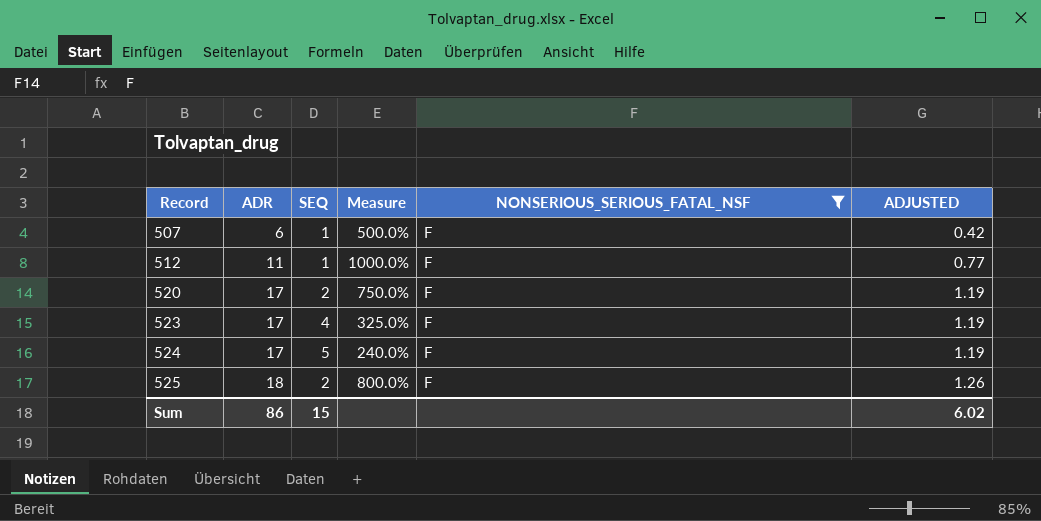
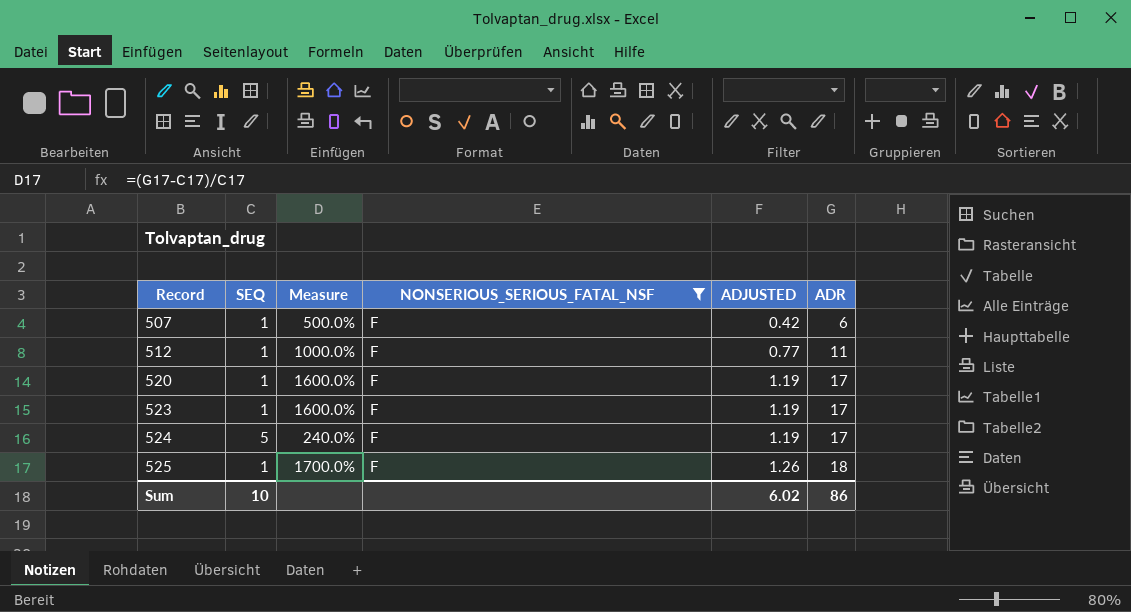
column ADR | position: 2 -> 6
520 | SEQ: 2 -> 1
520 | Measure: 750.0% -> 1600.0%
523 | SEQ: 4 -> 1
523 | Measure: 325.0% -> 1600.0%
525 | SEQ: 2 -> 1
525 | Measure: 800.0% -> 1700.0%
Sum | SEQ: 15 -> 10

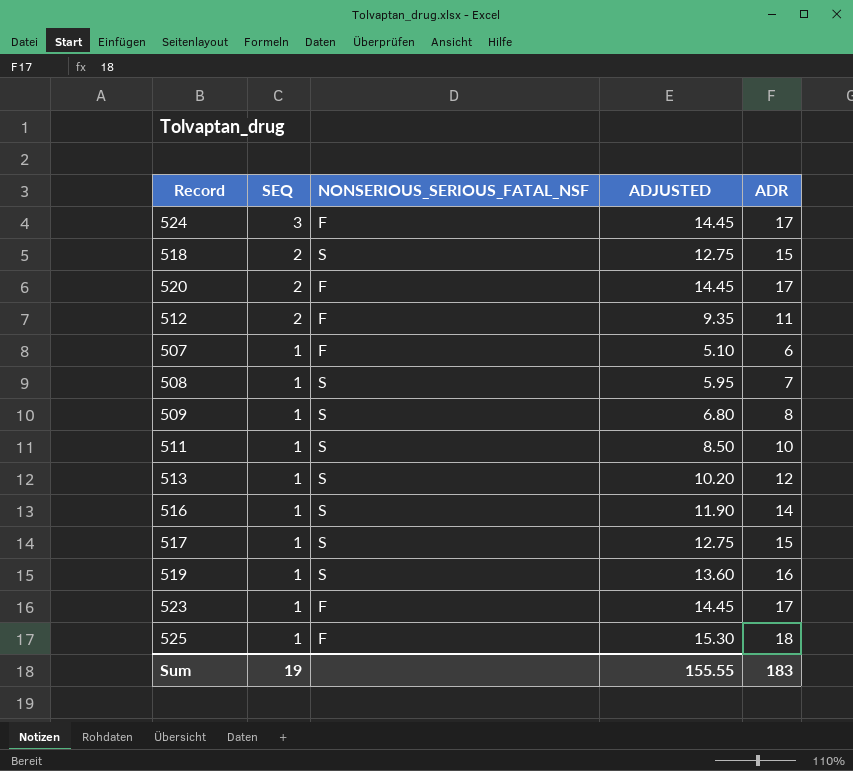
filter: NONSERIOUS_SERIOUS_FATAL_NSF = F -> none
row order: Record ascending -> SEQ descending
column Measure | formula: ([ADR] - [SEQ]) / [SEQ] -> none
column ADJUSTED | formula: [ADR] * 0.07 -> [ADR] * 0.85
524 | SEQ: 5 -> 3
520 | SEQ: 1 -> 2
512 | SEQ: 1 -> 2
Sum | SEQ: 10 -> 19
Sum | ADJUSTED: 6.02 -> 155.55
Sum | ADR: 86 -> 183

